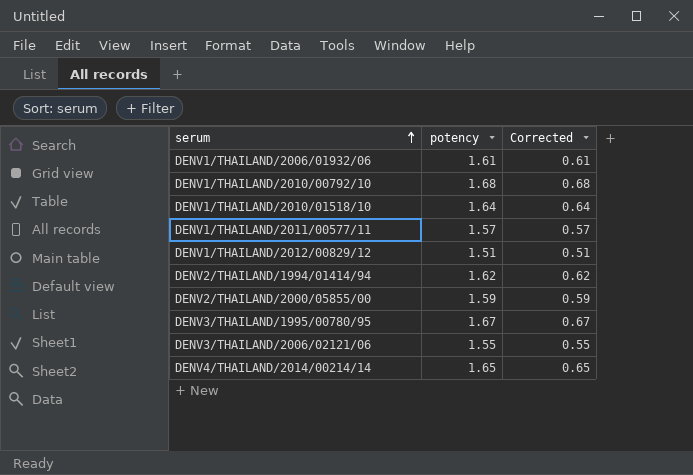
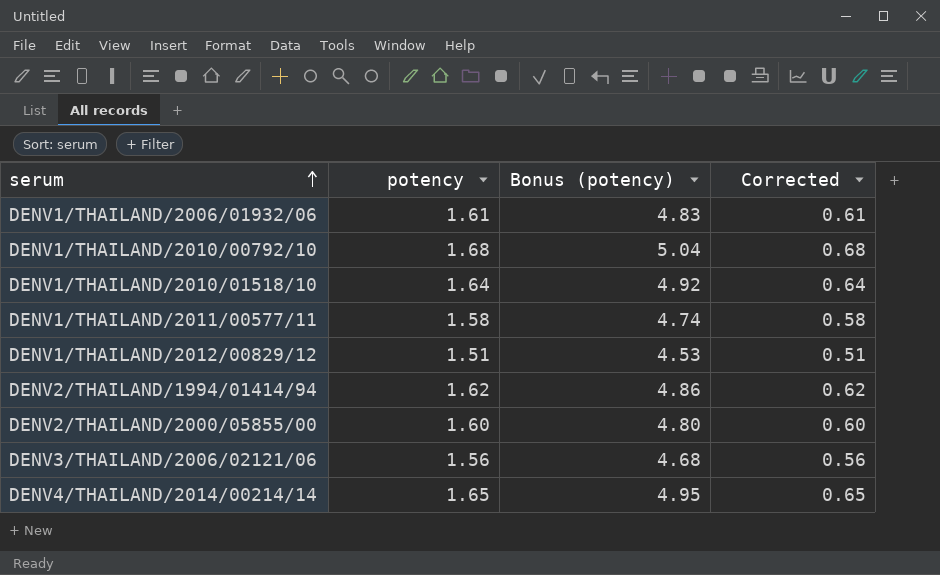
column Bonus (potency) | formula: none -> [potency] * 3
row DENV3/THAILAND/1995/00780/95: 1.67 | 0.67 -> none
DENV1/THAILAND/2011/00577/11 | potency: 1.57 -> 1.58
DENV1/THAILAND/2011/00577/11 | Corrected: 0.57 -> 0.58
DENV2/THAILAND/2000/05855/00 | potency: 1.59 -> 1.60
DENV2/THAILAND/2000/05855/00 | Corrected: 0.59 -> 0.60
DENV3/THAILAND/2006/02121/06 | potency: 1.55 -> 1.56
DENV3/THAILAND/2006/02121/06 | Corrected: 0.55 -> 0.56

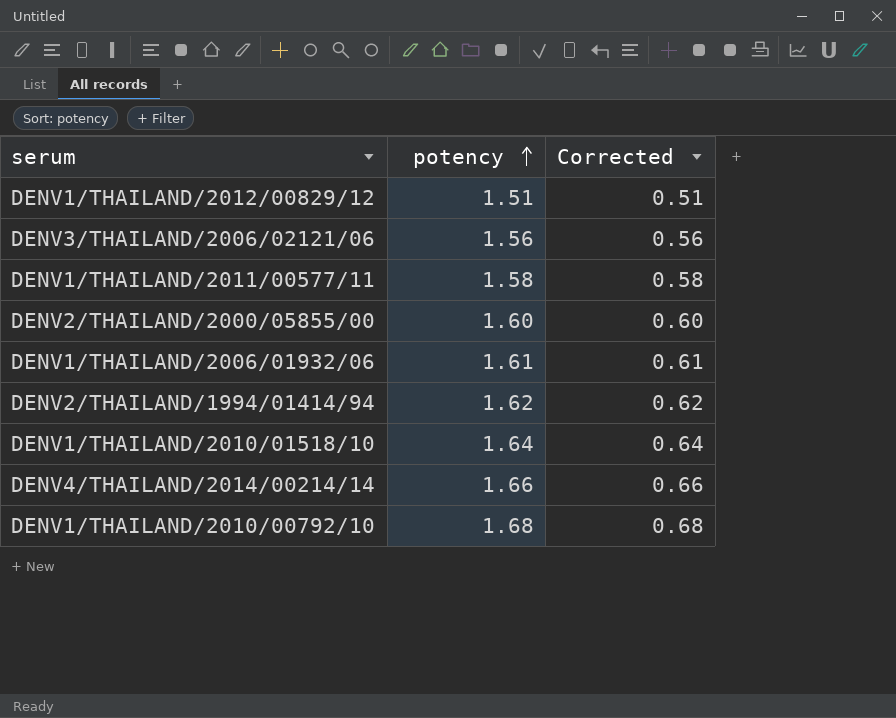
row order: serum ascending -> potency ascending
column Bonus (potency) | formula: [potency] * 3 -> none
DENV4/THAILAND/2014/00214/14 | potency: 1.65 -> 1.66
DENV4/THAILAND/2014/00214/14 | Corrected: 0.65 -> 0.66

